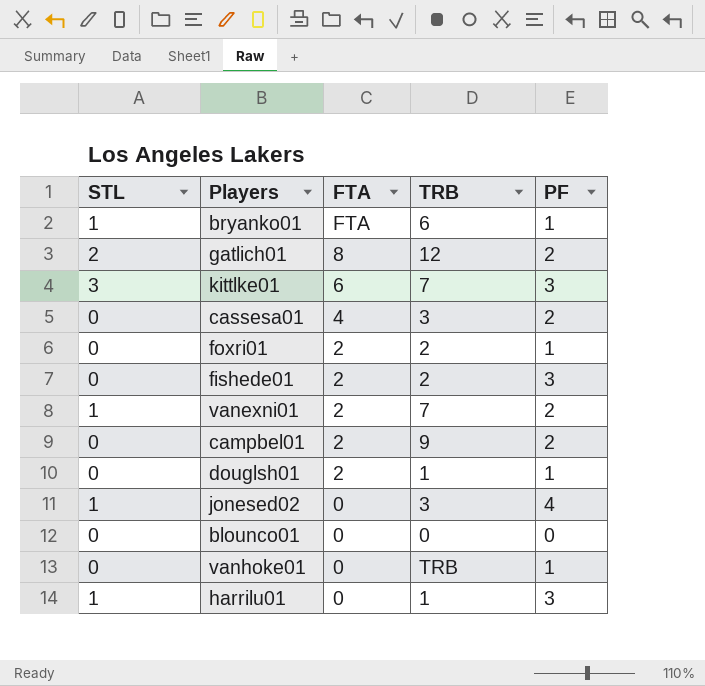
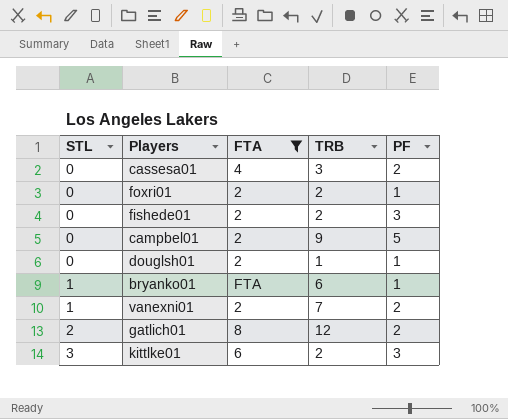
filter: none -> FTA != 0
row order: FTA descending -> STL ascending
campbel01 | PF: 2 -> 5
kittlke01 | TRB: 7 -> 2

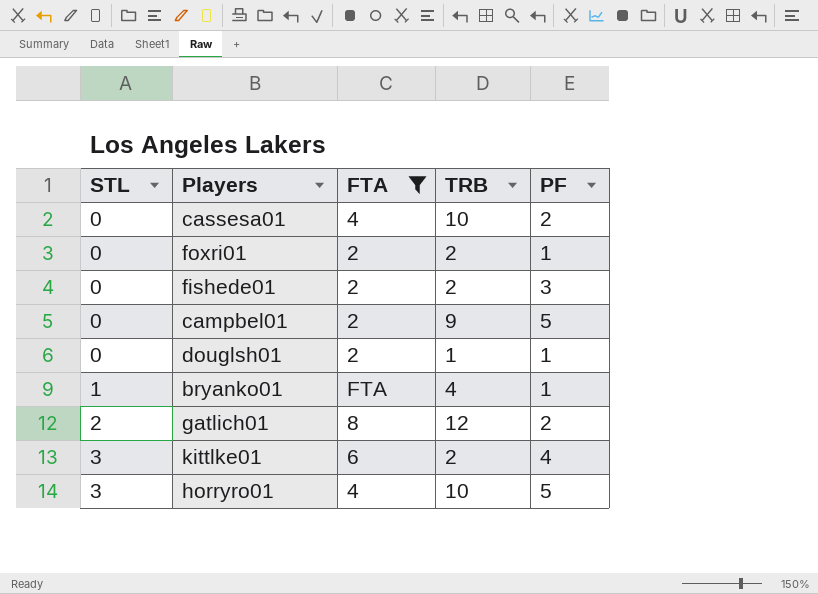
row vanexni01: 1 | 2 | 7 | 2 -> none
cassesa01 | TRB: 3 -> 10
bryanko01 | TRB: 6 -> 4
kittlke01 | PF: 3 -> 4
row horryro01: none -> 3 | 4 | 10 | 5

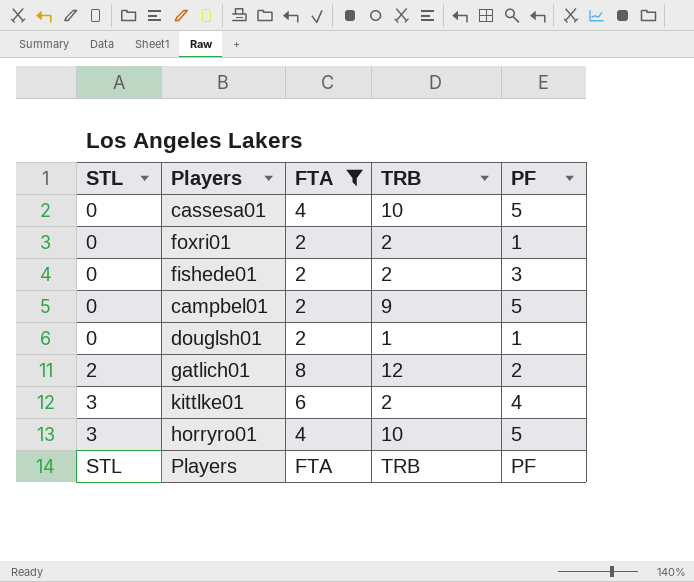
row bryanko01: 1 | FTA | 4 | 1 -> none
cassesa01 | PF: 2 -> 5
row Players: none -> STL | FTA | TRB | PF

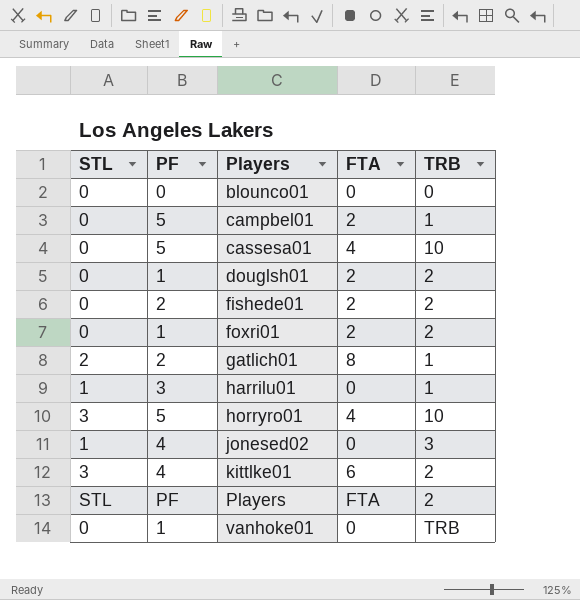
filter: FTA != 0 -> none
row order: STL ascending -> Players ascending
column PF | position: 5 -> 2
campbel01 | TRB: 9 -> 1
douglsh01 | TRB: 1 -> 2
fishede01 | PF: 3 -> 2
gatlich01 | TRB: 12 -> 1
Players | TRB: TRB -> 2

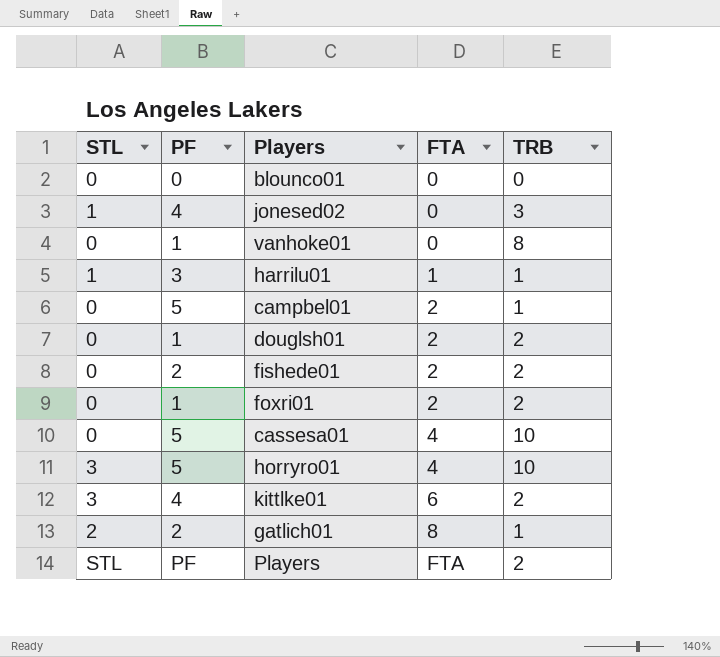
row order: Players ascending -> FTA ascending
vanhoke01 | TRB: TRB -> 8
harrilu01 | FTA: 0 -> 1

